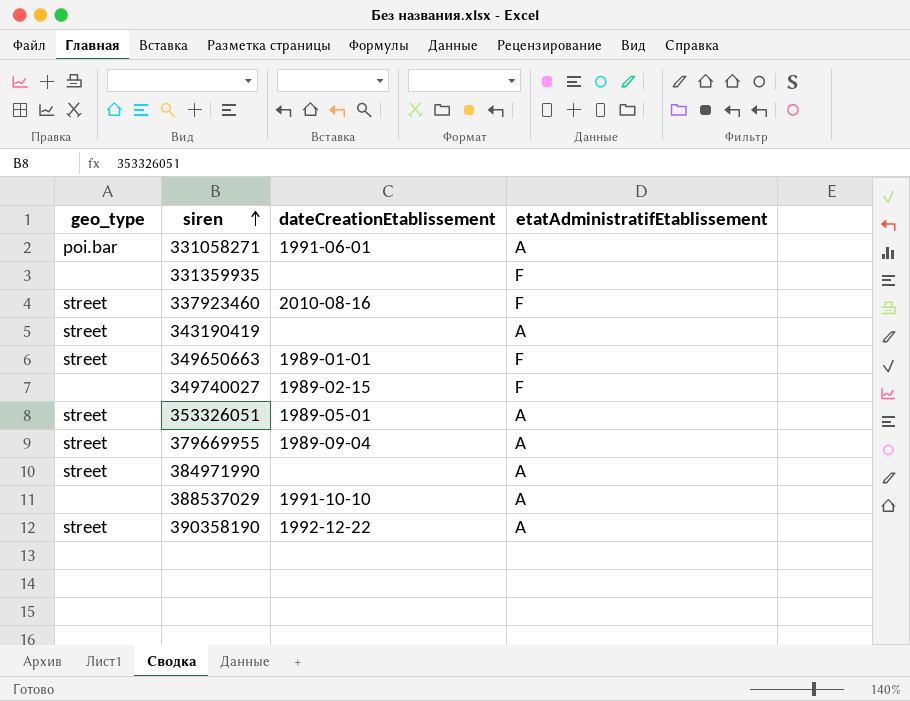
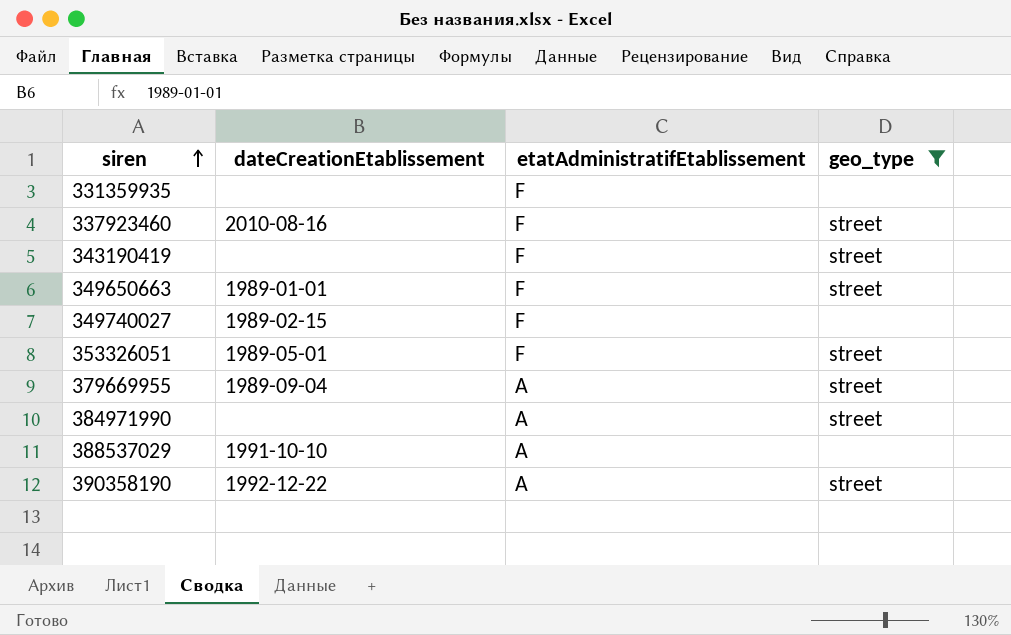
filter: none -> geo_type != poi.bar
column geo_type | position: 1 -> 4
343190419 | etatAdministratifEtablissement: A -> F
353326051 | etatAdministratifEtablissement: A -> F

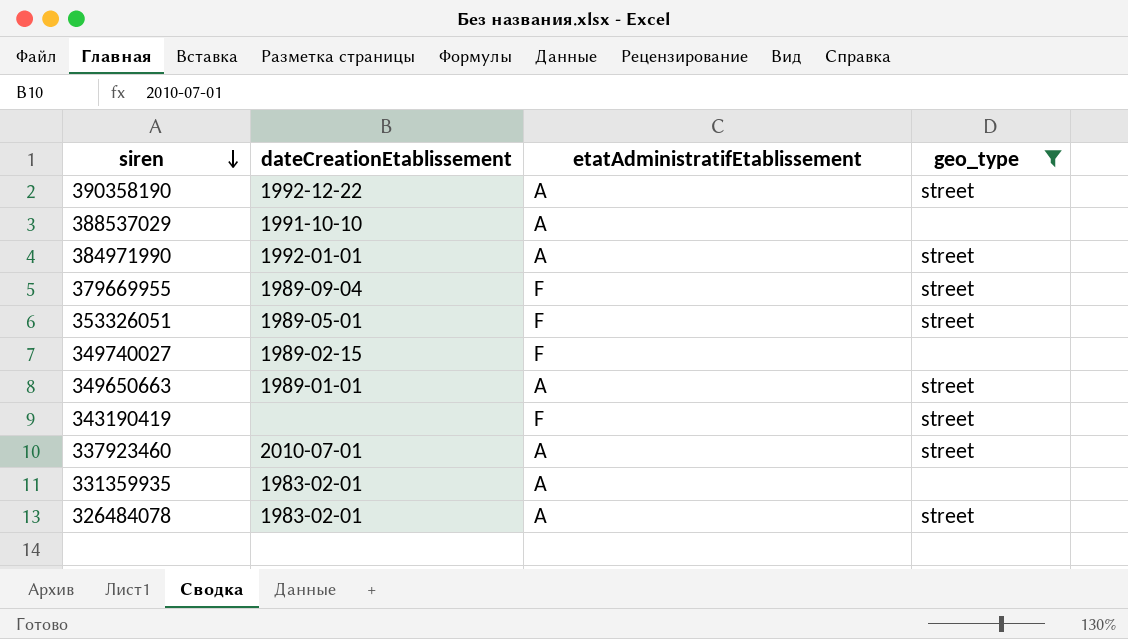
row order: siren ascending -> siren descending
384971990 | dateCreationEtablissement: none -> 1992-01-01
379669955 | etatAdministratifEtablissement: A -> F
349650663 | etatAdministratifEtablissement: F -> A
337923460 | dateCreationEtablissement: 2010-08-16 -> 2010-07-01
337923460 | etatAdministratifEtablissement: F -> A
331359935 | dateCreationEtablissement: none -> 1983-02-01
331359935 | etatAdministratifEtablissement: F -> A
row 326484078: none -> 1983-02-01 | A | street

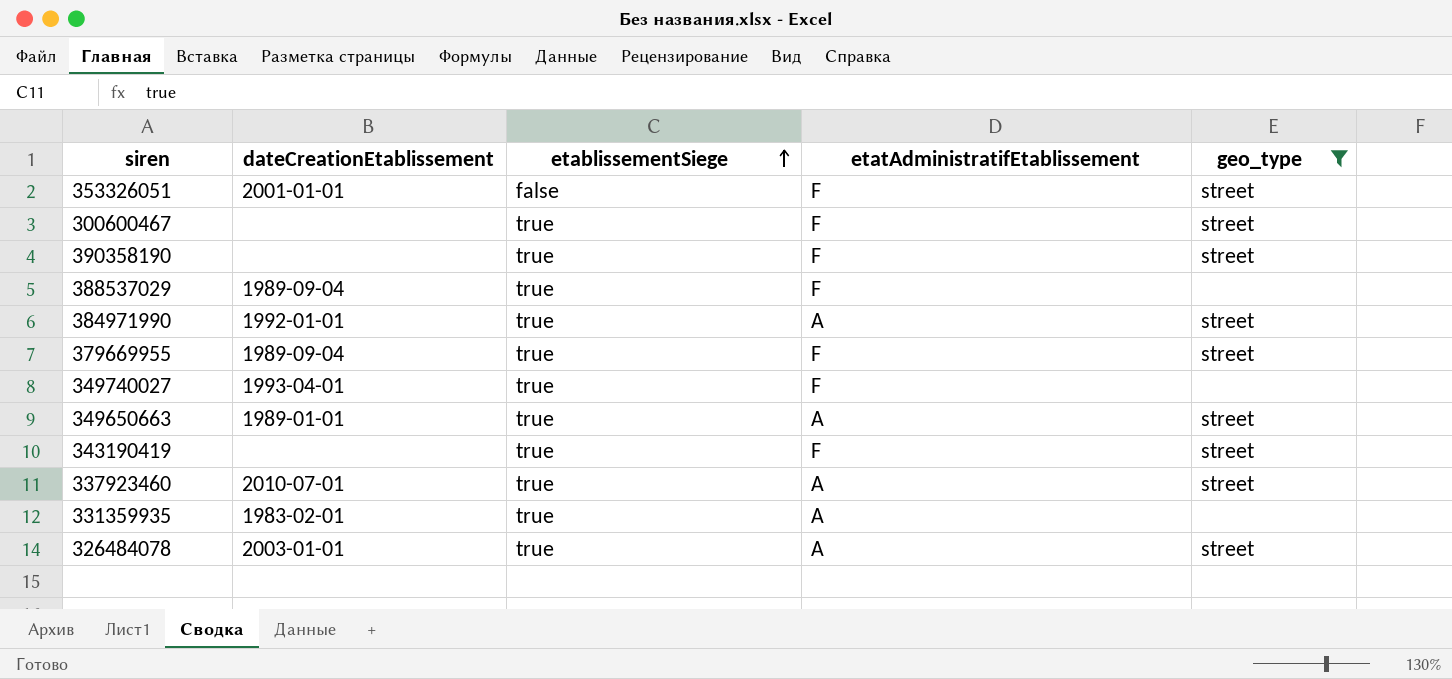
row order: siren descending -> etablissementSiege ascending
column etablissementSiege | position: none -> 3
353326051 | dateCreationEtablissement: 1989-05-01 -> 2001-01-01
row 300600467: none -> none | true | F | street
390358190 | dateCreationEtablissement: 1992-12-22 -> none
390358190 | etatAdministratifEtablissement: A -> F
388537029 | dateCreationEtablissement: 1991-10-10 -> 1989-09-04
388537029 | etatAdministratifEtablissement: A -> F
349740027 | dateCreationEtablissement: 1989-02-15 -> 1993-04-01
326484078 | dateCreationEtablissement: 1983-02-01 -> 2003-01-01

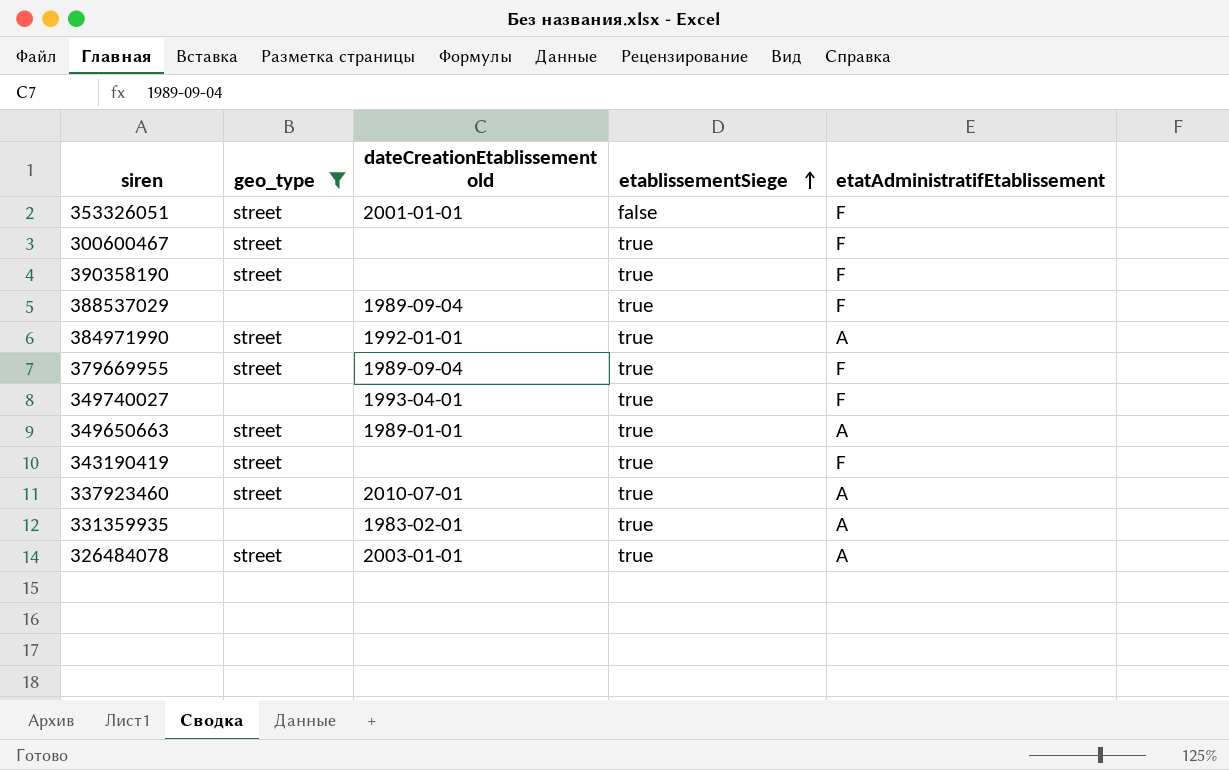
column geo_type | position: 5 -> 2
column name: dateCreationEtablissement -> dateCreationEtablissement old

